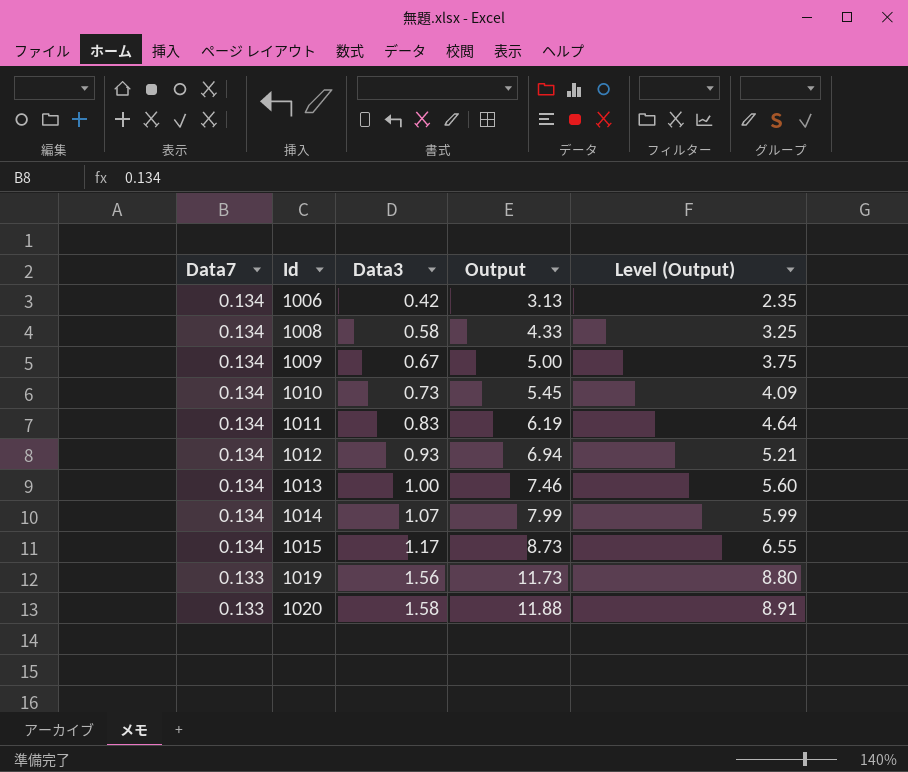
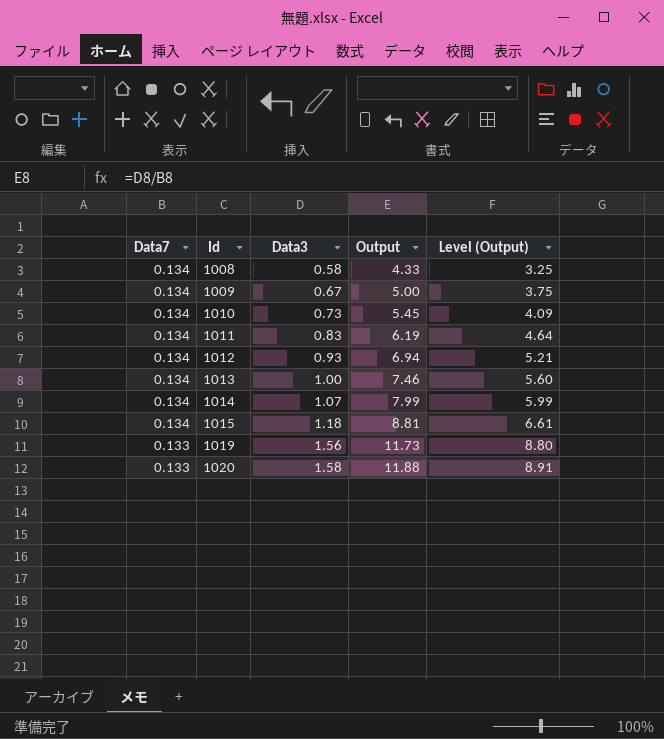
row 1006: 0.134 | 0.42 | 3.13 | 2.35 -> none
1015 | Data3: 1.17 -> 1.18
1015 | Output: 8.73 -> 8.81
1015 | Level (Output): 6.55 -> 6.61

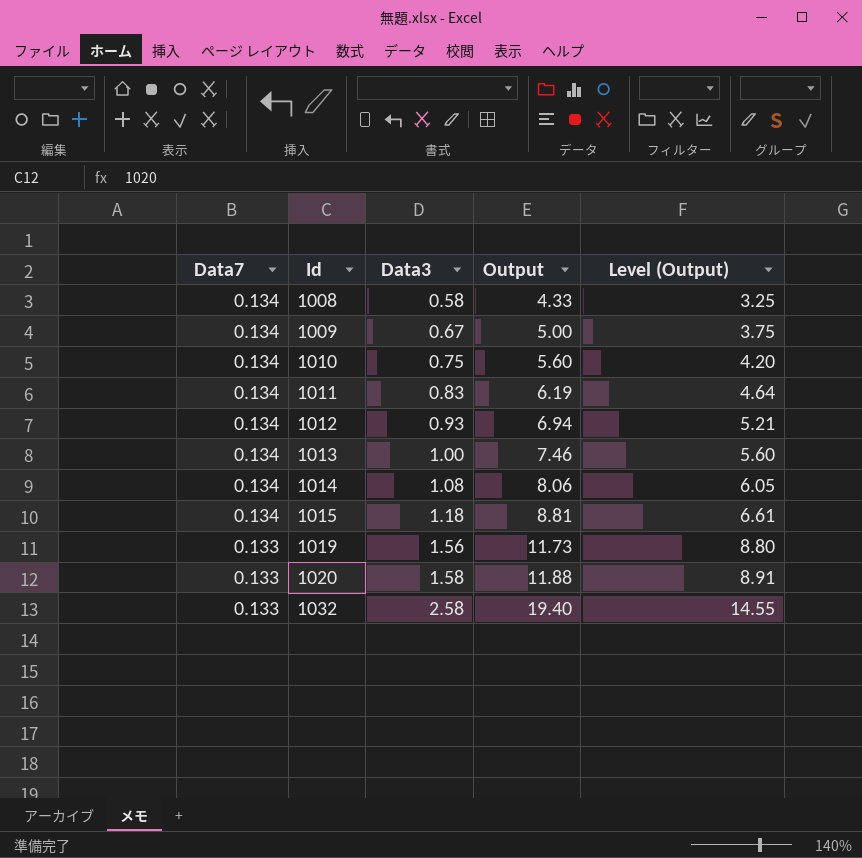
1010 | Data3: 0.73 -> 0.75
1010 | Output: 5.45 -> 5.60
1010 | Level (Output): 4.09 -> 4.20
1014 | Data3: 1.07 -> 1.08
1014 | Output: 7.99 -> 8.06
1014 | Level (Output): 5.99 -> 6.05
row 1032: none -> 0.133 | 2.58 | 19.40 | 14.55

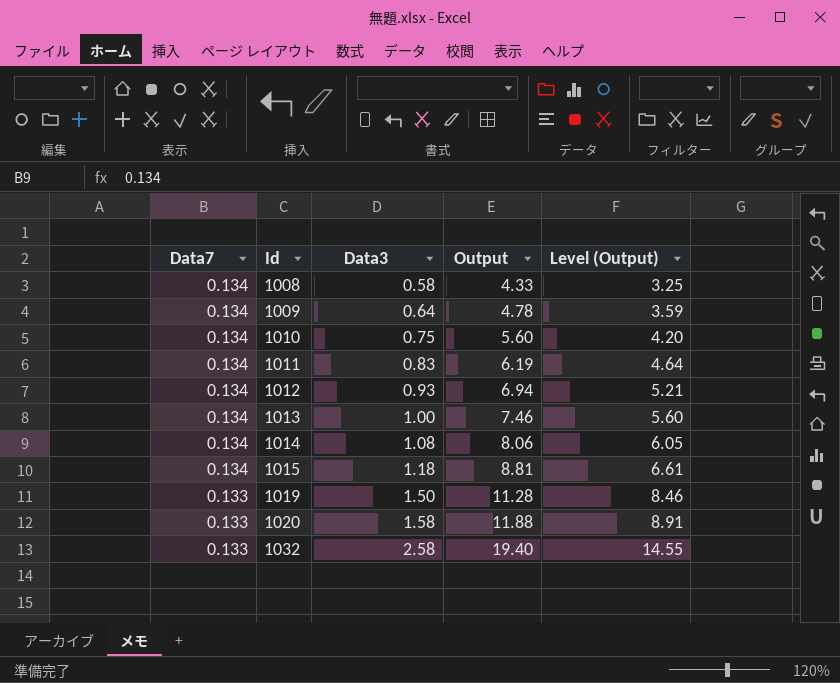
1009 | Data3: 0.67 -> 0.64
1009 | Output: 5.00 -> 4.78
1009 | Level (Output): 3.75 -> 3.59
1019 | Data3: 1.56 -> 1.50
1019 | Output: 11.73 -> 11.28
1019 | Level (Output): 8.80 -> 8.46

